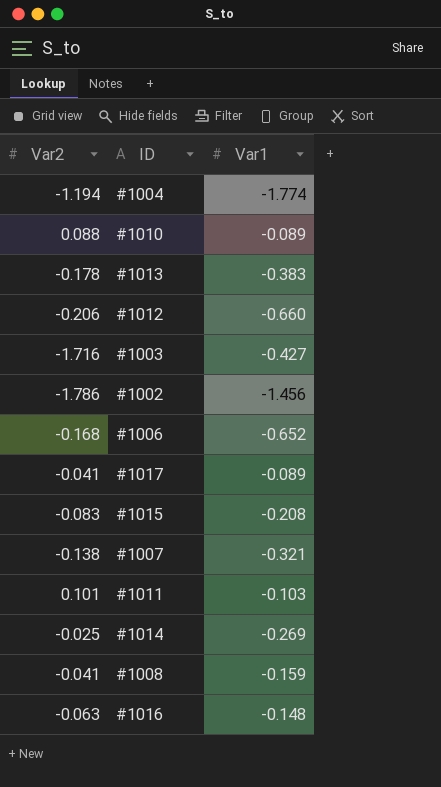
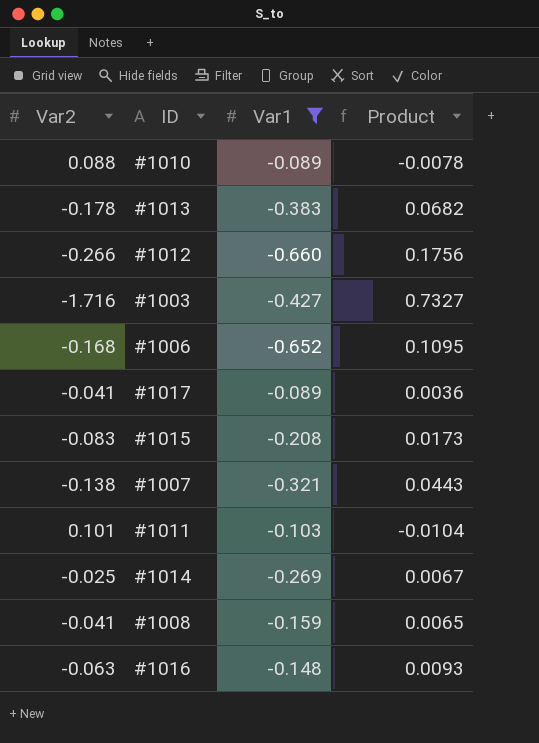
filter: none -> Var1 >= -0.660
column Product | formula: none -> [Var2] * [Var1]
#1012 | Var2: -0.206 -> -0.266

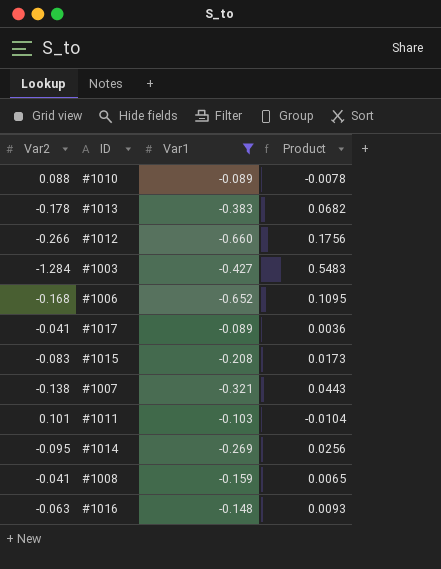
#1003 | Var2: -1.716 -> -1.284
#1003 | Product: 0.7327 -> 0.5483
#1014 | Var2: -0.025 -> -0.095
#1014 | Product: 0.0067 -> 0.0256

